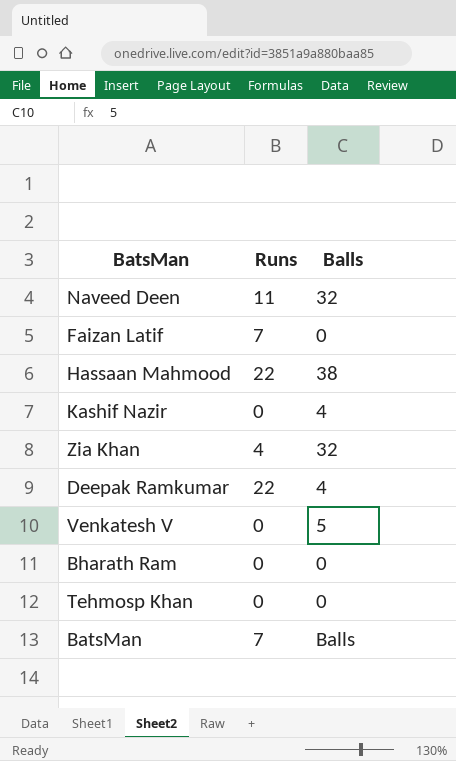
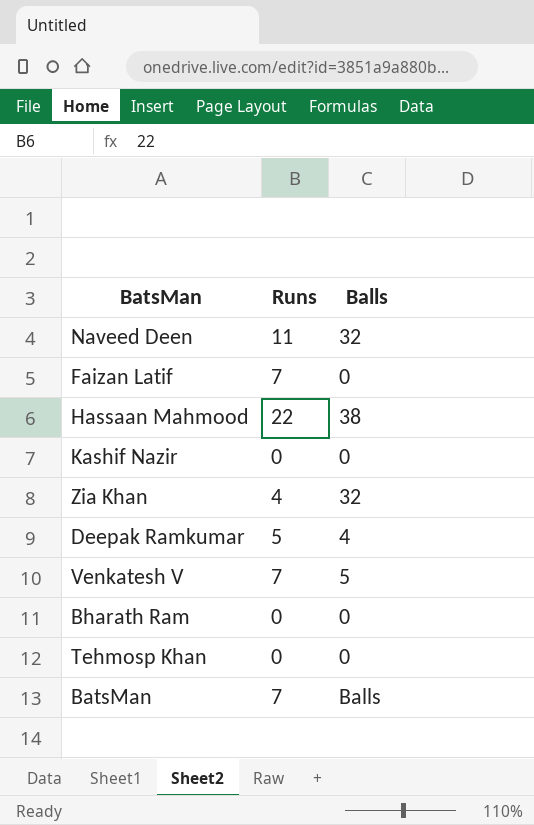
Kashif Nazir | Balls: 4 -> 0
Deepak Ramkumar | Runs: 22 -> 5
Venkatesh V | Runs: 0 -> 7

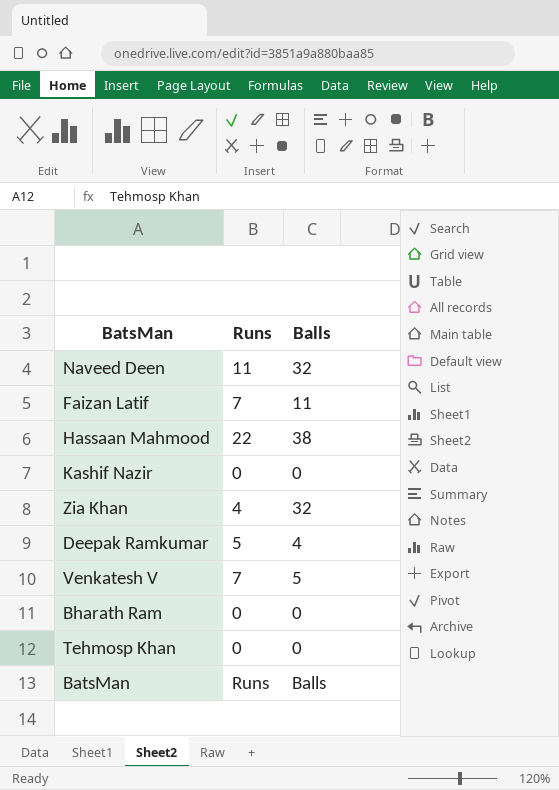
Faizan Latif | Balls: 0 -> 11
BatsMan | Runs: 7 -> Runs

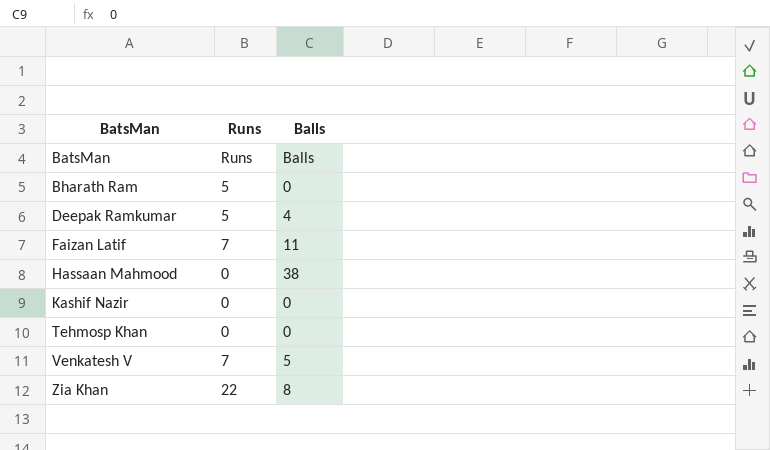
row order: none -> BatsMan ascending
row Naveed Deen: 11 | 32 -> none
Bharath Ram | Runs: 0 -> 5
Hassaan Mahmood | Runs: 22 -> 0
Zia Khan | Runs: 4 -> 22
Zia Khan | Balls: 32 -> 8

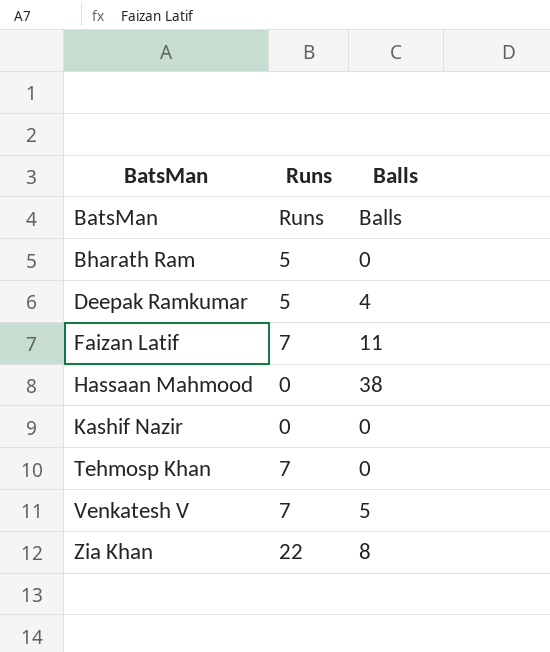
Tehmosp Khan | Runs: 0 -> 7

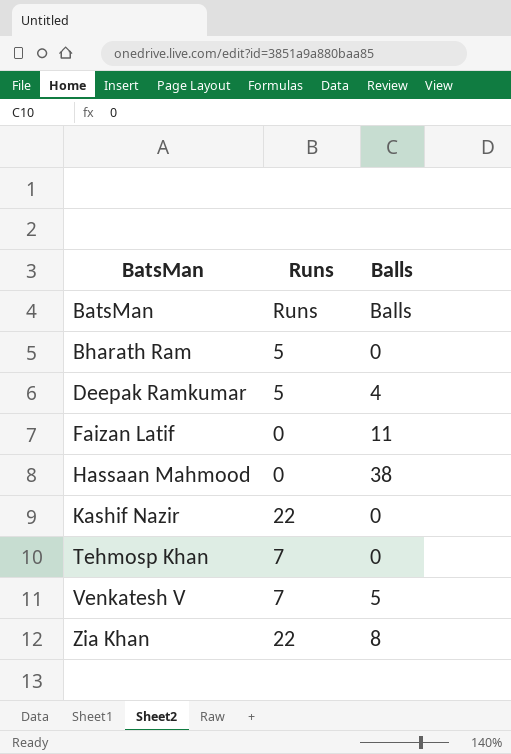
Faizan Latif | Runs: 7 -> 0
Kashif Nazir | Runs: 0 -> 22

